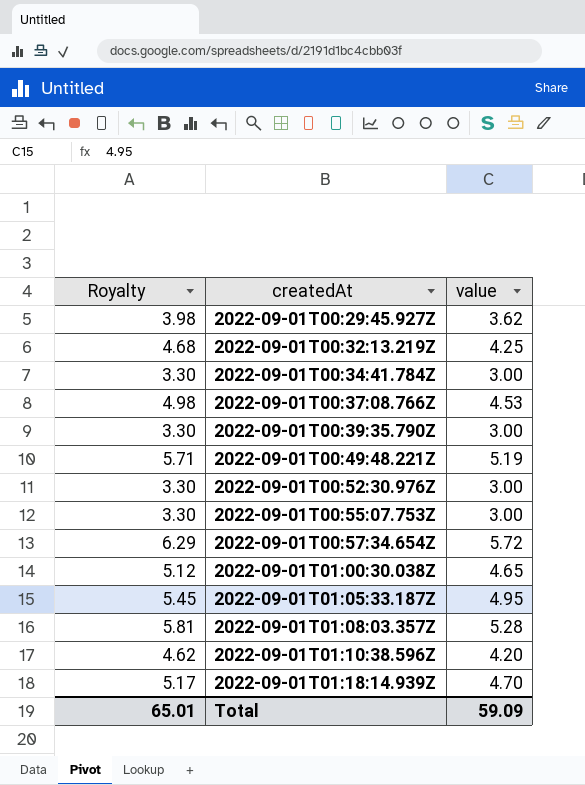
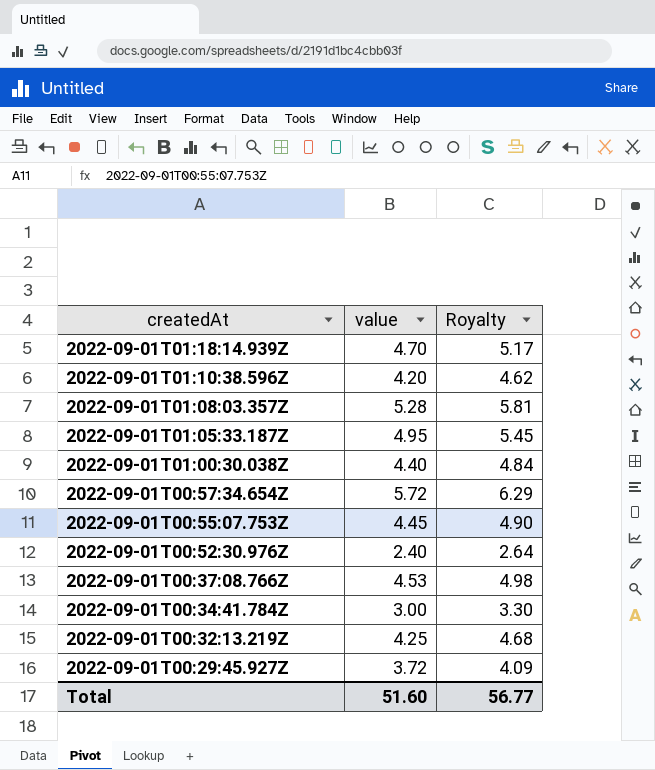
row order: createdAt ascending -> createdAt descending
column Royalty | position: 1 -> 3
row 2022-09-01T00:39:35.790Z: 3.30 | 3.00 -> none
row 2022-09-01T00:49:48.221Z: 5.71 | 5.19 -> none
2022-09-01T01:00:30.038Z | value: 4.65 -> 4.40
2022-09-01T01:00:30.038Z | Royalty: 5.12 -> 4.84
2022-09-01T00:55:07.753Z | value: 3.00 -> 4.45
2022-09-01T00:55:07.753Z | Royalty: 3.30 -> 4.90
2022-09-01T00:52:30.976Z | value: 3.00 -> 2.40
2022-09-01T00:52:30.976Z | Royalty: 3.30 -> 2.64
2022-09-01T00:29:45.927Z | value: 3.62 -> 3.72
2022-09-01T00:29:45.927Z | Royalty: 3.98 -> 4.09
Total | value: 59.09 -> 51.60
Total | Royalty: 65.01 -> 56.77

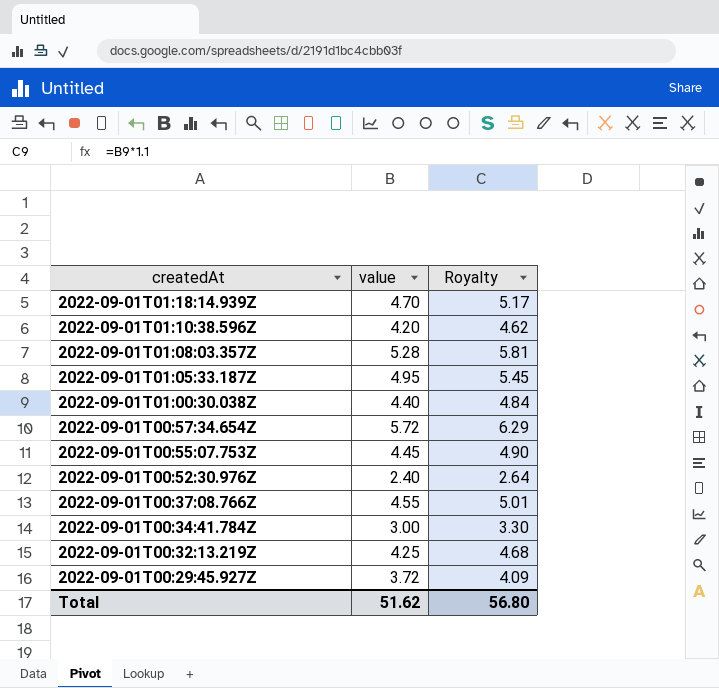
2022-09-01T00:37:08.766Z | value: 4.53 -> 4.55
2022-09-01T00:37:08.766Z | Royalty: 4.98 -> 5.01
Total | value: 51.60 -> 51.62
Total | Royalty: 56.77 -> 56.80

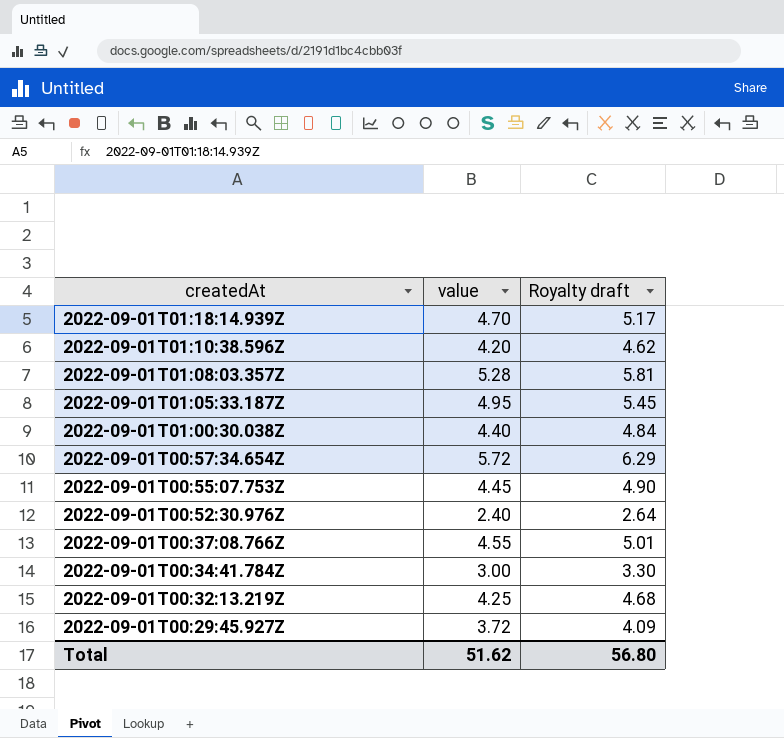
column name: Royalty -> Royalty draft

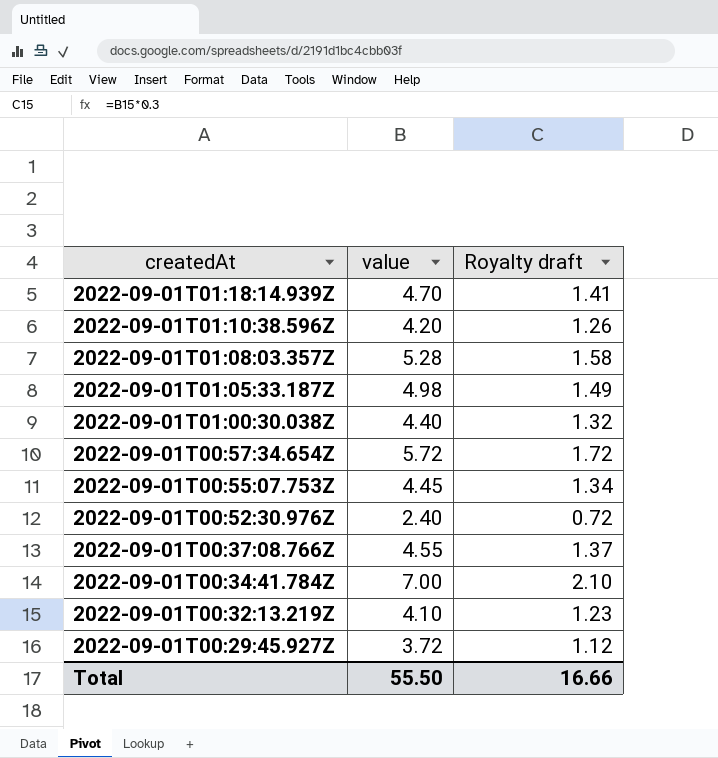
column Royalty draft | formula: [value] * 1.1 -> [value] * 0.3
2022-09-01T01:05:33.187Z | value: 4.95 -> 4.98
2022-09-01T00:34:41.784Z | value: 3.00 -> 7.00
2022-09-01T00:32:13.219Z | value: 4.25 -> 4.10
Total | value: 51.62 -> 55.50
Total | Royalty draft: 56.80 -> 16.66

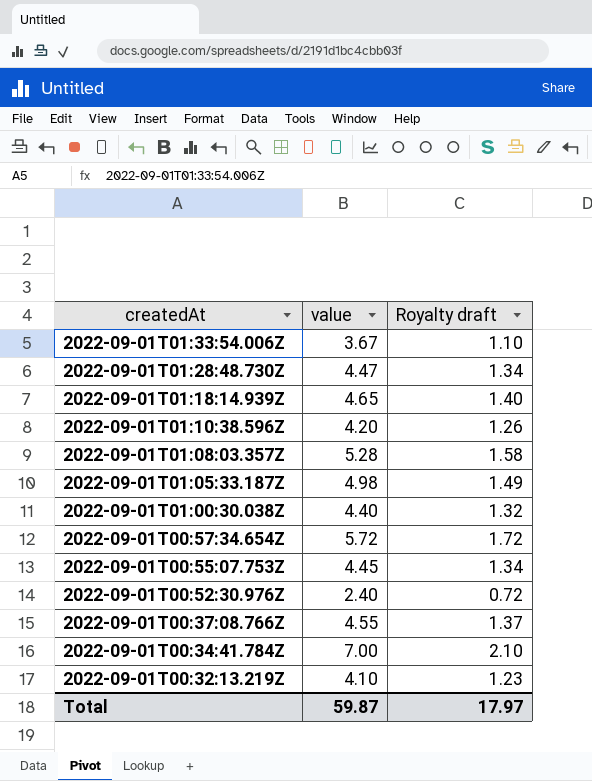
row 2022-09-01T00:29:45.927Z: 3.72 | 1.12 -> none
row 2022-09-01T01:33:54.006Z: none -> 3.67 | 1.10
row 2022-09-01T01:28:48.730Z: none -> 4.47 | 1.34
2022-09-01T01:18:14.939Z | value: 4.70 -> 4.65
2022-09-01T01:18:14.939Z | Royalty draft: 1.41 -> 1.40
Total | value: 55.50 -> 59.87
Total | Royalty draft: 16.66 -> 17.97

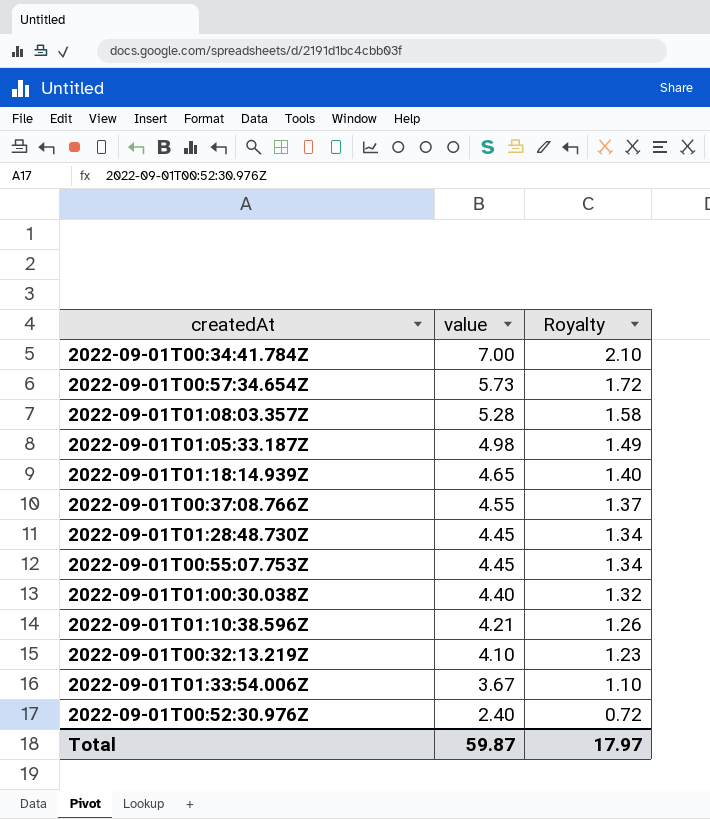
row order: createdAt descending -> value descending
column name: Royalty draft -> Royalty
2022-09-01T00:57:34.654Z | value: 5.72 -> 5.73
2022-09-01T01:28:48.730Z | value: 4.47 -> 4.45
2022-09-01T01:10:38.596Z | value: 4.20 -> 4.21

